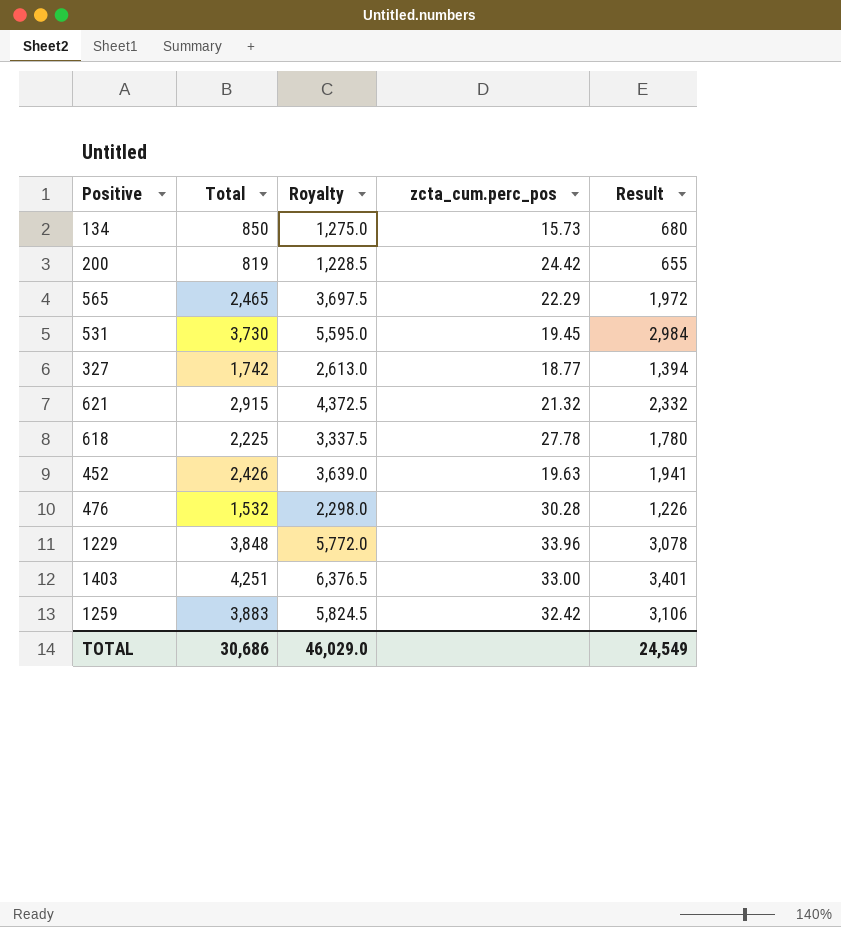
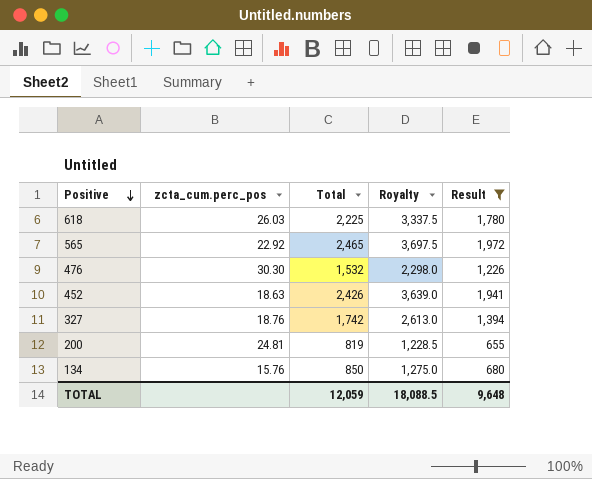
filter: none -> Result <= 1,972
row order: none -> Positive descending
column zcta_cum.perc_pos | position: 4 -> 2
618 | zcta_cum.perc_pos: 27.78 -> 26.03
565 | zcta_cum.perc_pos: 22.29 -> 22.92
476 | zcta_cum.perc_pos: 30.28 -> 30.30
452 | zcta_cum.perc_pos: 19.63 -> 18.63
327 | zcta_cum.perc_pos: 18.77 -> 18.76
200 | zcta_cum.perc_pos: 24.42 -> 24.81
134 | zcta_cum.perc_pos: 15.73 -> 15.76
TOTAL | Total: 30,686 -> 12,059
TOTAL | Royalty: 46,029.0 -> 18,088.5
TOTAL | Result: 24,549 -> 9,648

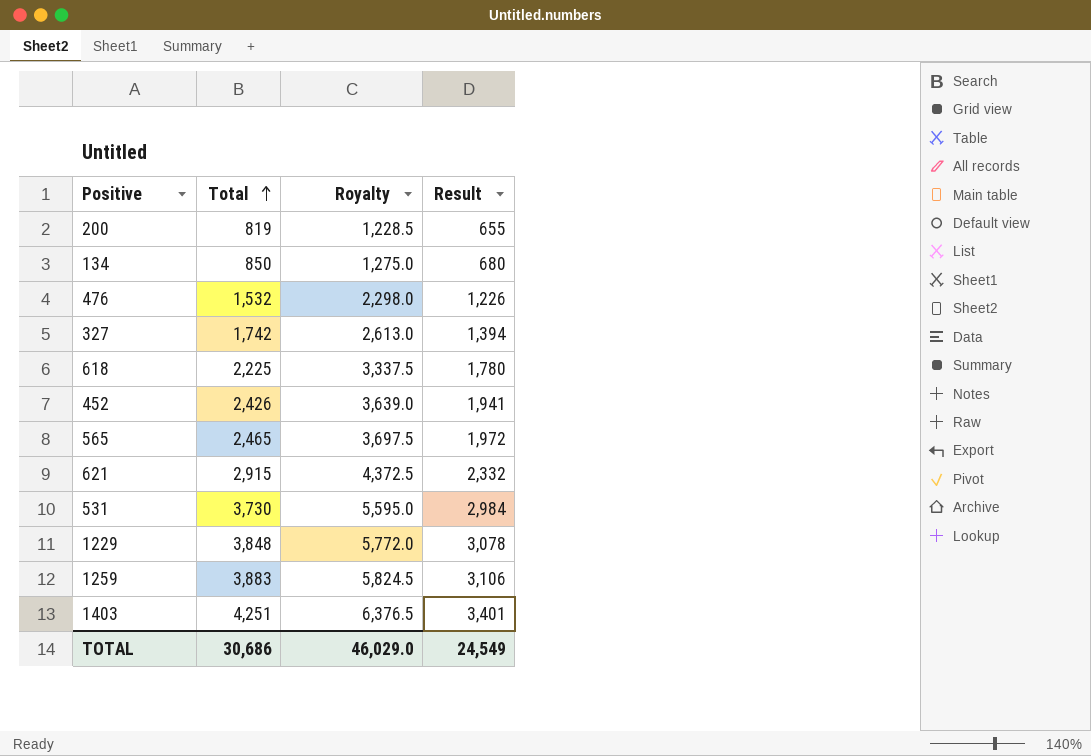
filter: Result <= 1,972 -> none
row order: Positive descending -> Total ascending
column zcta_cum.perc_pos | position: 2 -> none
TOTAL | Total: 12,059 -> 30,686
TOTAL | Royalty: 18,088.5 -> 46,029.0
TOTAL | Result: 9,648 -> 24,549

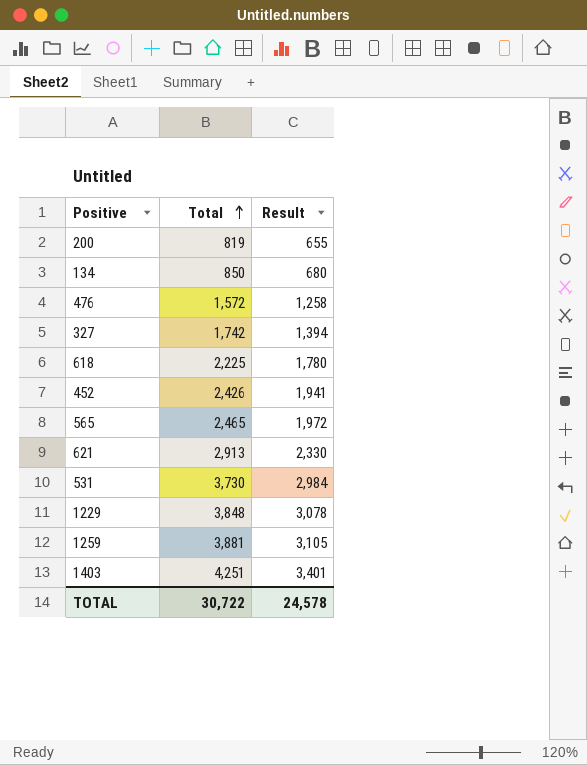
column Royalty | formula: [Total] * 1.5 -> none
476 | Total: 1,532 -> 1,572
476 | Result: 1,226 -> 1,258
621 | Total: 2,915 -> 2,913
621 | Result: 2,332 -> 2,330
1259 | Total: 3,883 -> 3,881
1259 | Result: 3,106 -> 3,105
TOTAL | Total: 30,686 -> 30,722
TOTAL | Result: 24,549 -> 24,578

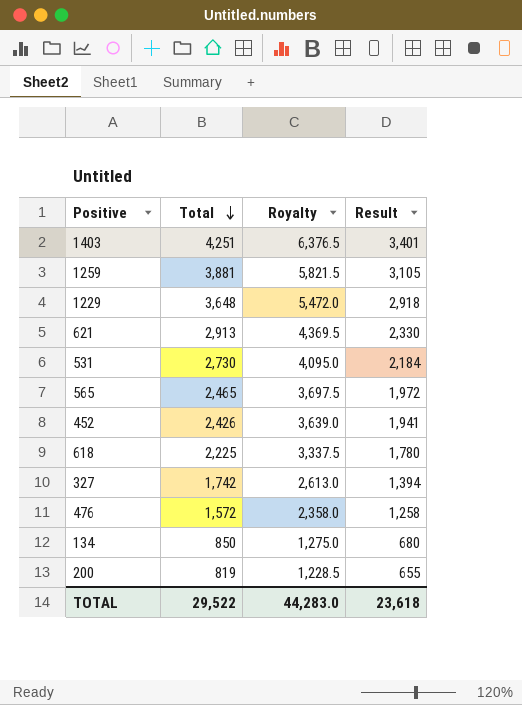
row order: Total ascending -> Total descending
column Royalty | formula: none -> [Total] * 1.5
1229 | Total: 3,848 -> 3,648
1229 | Result: 3,078 -> 2,918
531 | Total: 3,730 -> 2,730
531 | Result: 2,984 -> 2,184
TOTAL | Total: 30,722 -> 29,522
TOTAL | Result: 24,578 -> 23,618

